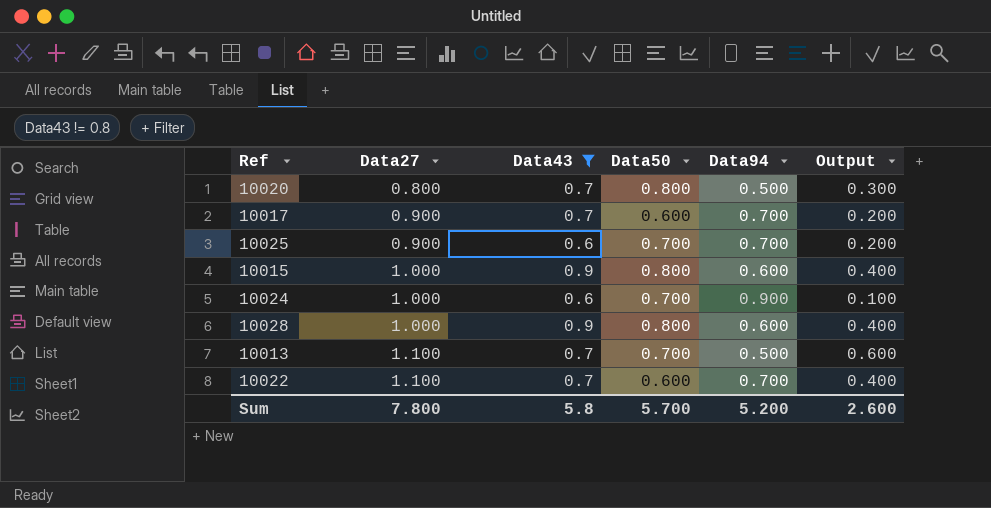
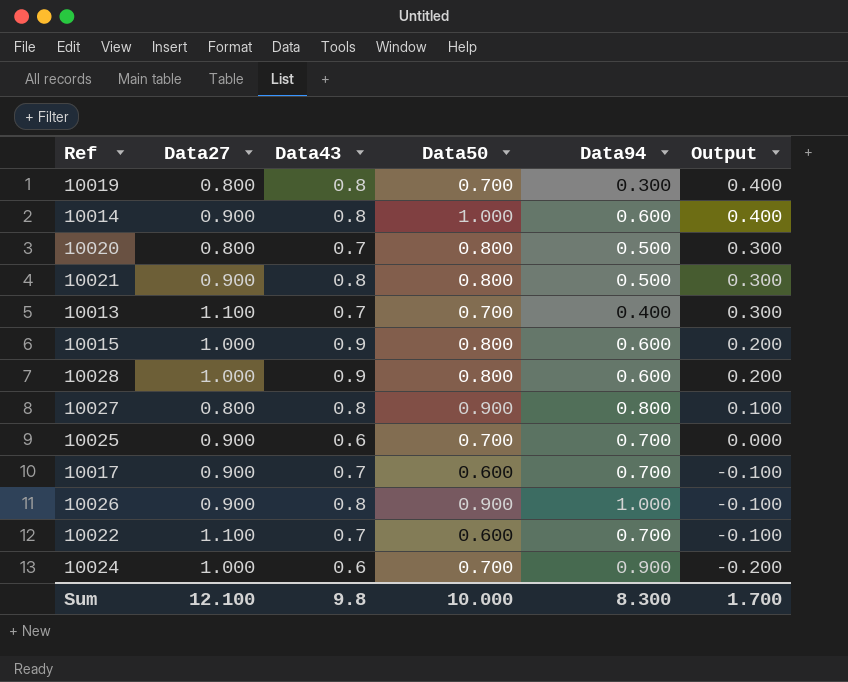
filter: Data43 != 0.8 -> none
row order: Data27 ascending -> Output descending
column Output | formula: [Data27] - [Data94] -> [Data50] - [Data94]
10013 | Data94: 0.500 -> 0.400
Sum | Data27: 7.800 -> 12.100
Sum | Data43: 5.8 -> 9.8
Sum | Data50: 5.700 -> 10.000
Sum | Data94: 5.200 -> 8.300
Sum | Output: 2.600 -> 1.700

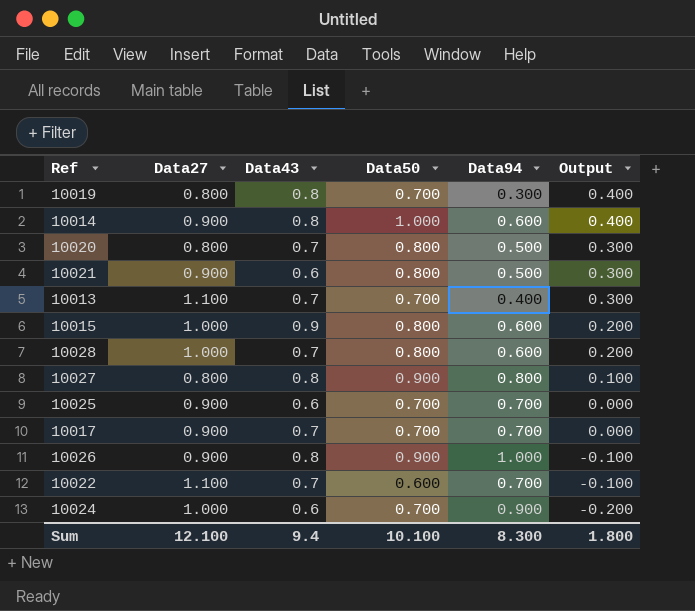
10021 | Data43: 0.8 -> 0.6
10028 | Data43: 0.9 -> 0.7
10017 | Data50: 0.600 -> 0.700
10017 | Output: -0.100 -> 0.000
Sum | Data43: 9.8 -> 9.4
Sum | Data50: 10.000 -> 10.100
Sum | Output: 1.700 -> 1.800

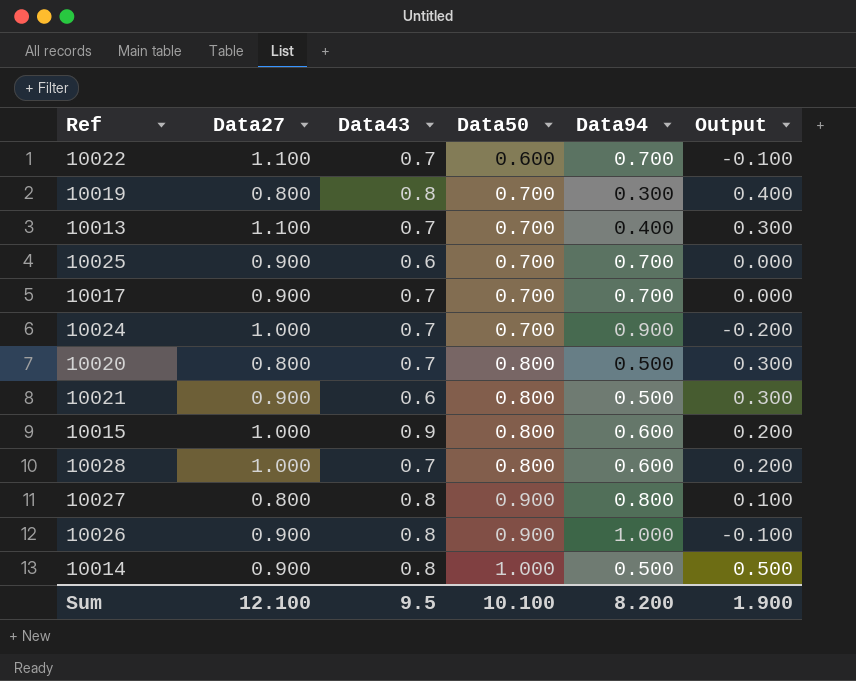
row order: Output descending -> Data50 ascending
10024 | Data43: 0.6 -> 0.7
10014 | Data94: 0.600 -> 0.500
10014 | Output: 0.400 -> 0.500
Sum | Data43: 9.4 -> 9.5
Sum | Data94: 8.300 -> 8.200
Sum | Output: 1.800 -> 1.900

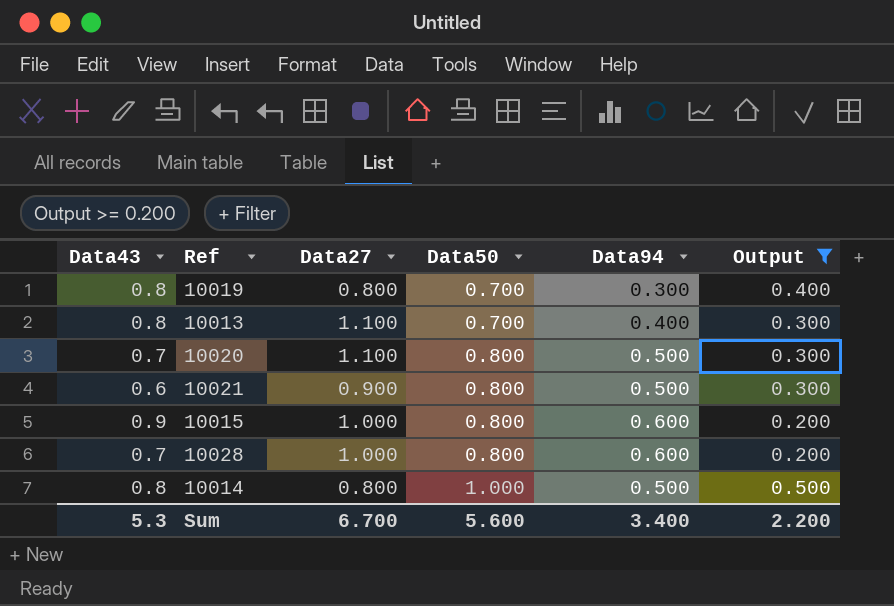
filter: none -> Output >= 0.200
column Data43 | position: 3 -> 1
10013 | Data43: 0.7 -> 0.8
10020 | Data27: 0.800 -> 1.100
10014 | Data27: 0.900 -> 0.800
Sum | Data43: 9.5 -> 5.3
Sum | Data27: 12.100 -> 6.700
Sum | Data50: 10.100 -> 5.600
Sum | Data94: 8.200 -> 3.400
Sum | Output: 1.900 -> 2.200

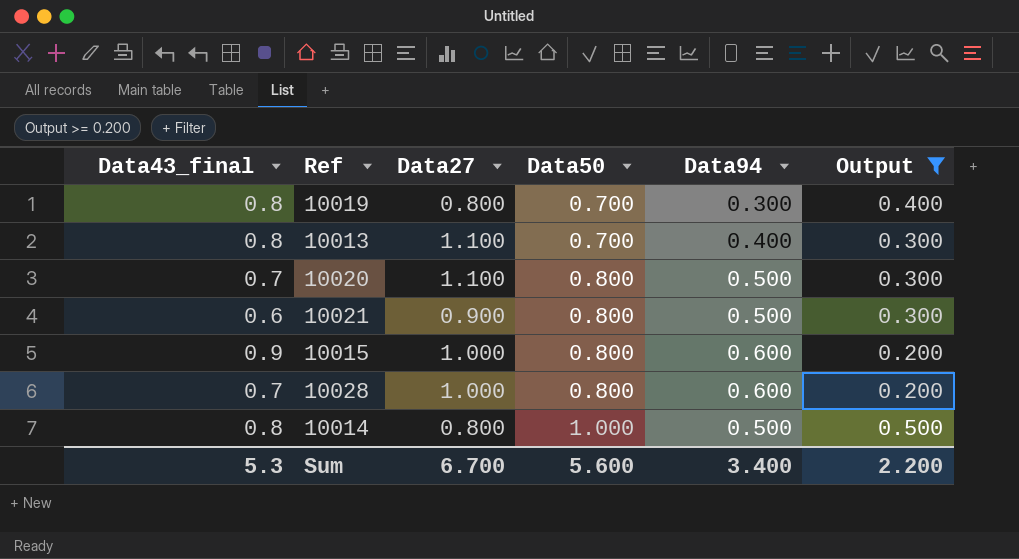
column name: Data43 -> Data43_final

